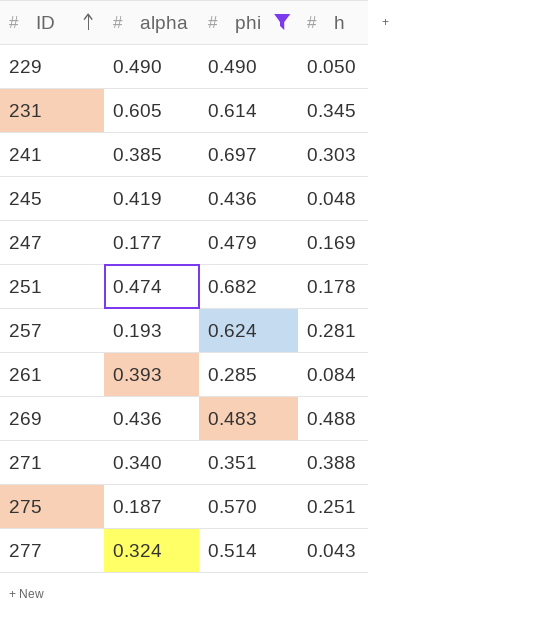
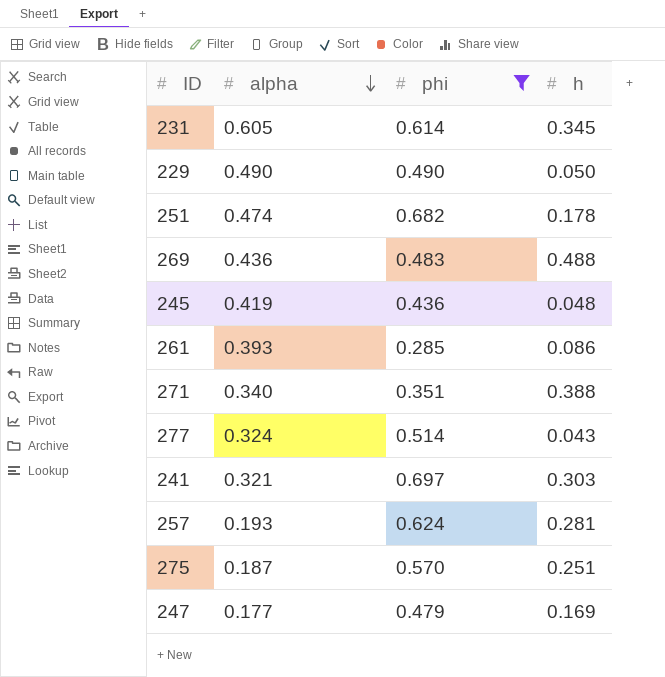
row order: ID ascending -> alpha descending
261 | h: 0.084 -> 0.086
241 | alpha: 0.385 -> 0.321

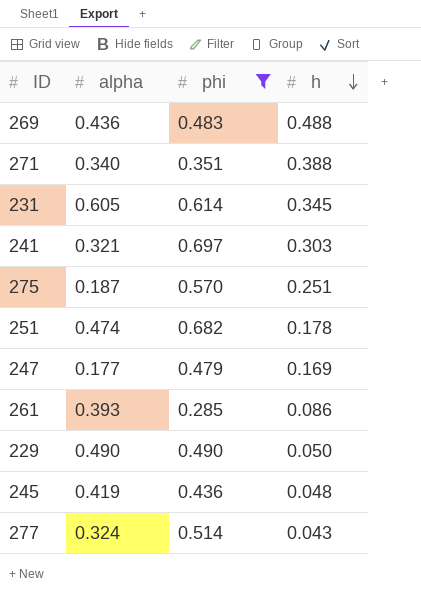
row order: alpha descending -> h descending
row 257: 0.193 | 0.624 | 0.281 -> none

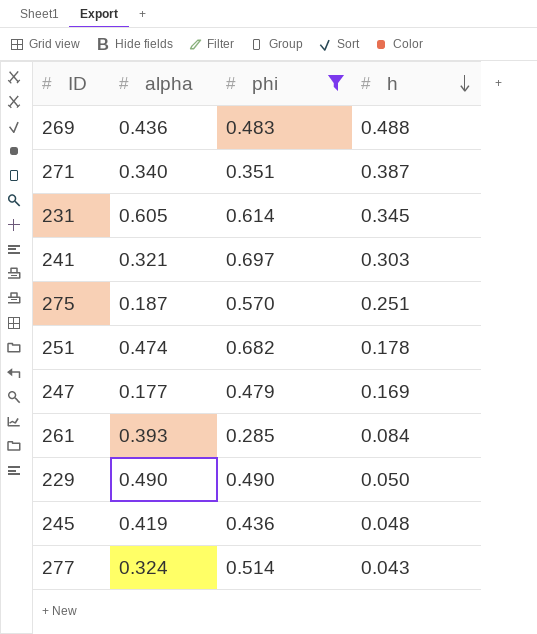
271 | h: 0.388 -> 0.387
261 | h: 0.086 -> 0.084

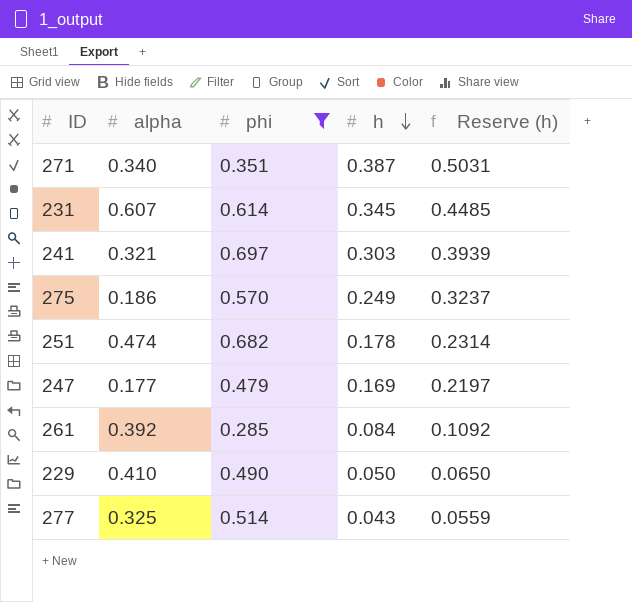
column Reserve (h) | formula: none -> [h] * 1.3
row 269: 0.436 | 0.483 | 0.488 -> none
row 245: 0.419 | 0.436 | 0.048 -> none
231 | alpha: 0.605 -> 0.607
275 | alpha: 0.187 -> 0.186
275 | h: 0.251 -> 0.249
261 | alpha: 0.393 -> 0.392
229 | alpha: 0.490 -> 0.410
277 | alpha: 0.324 -> 0.325

